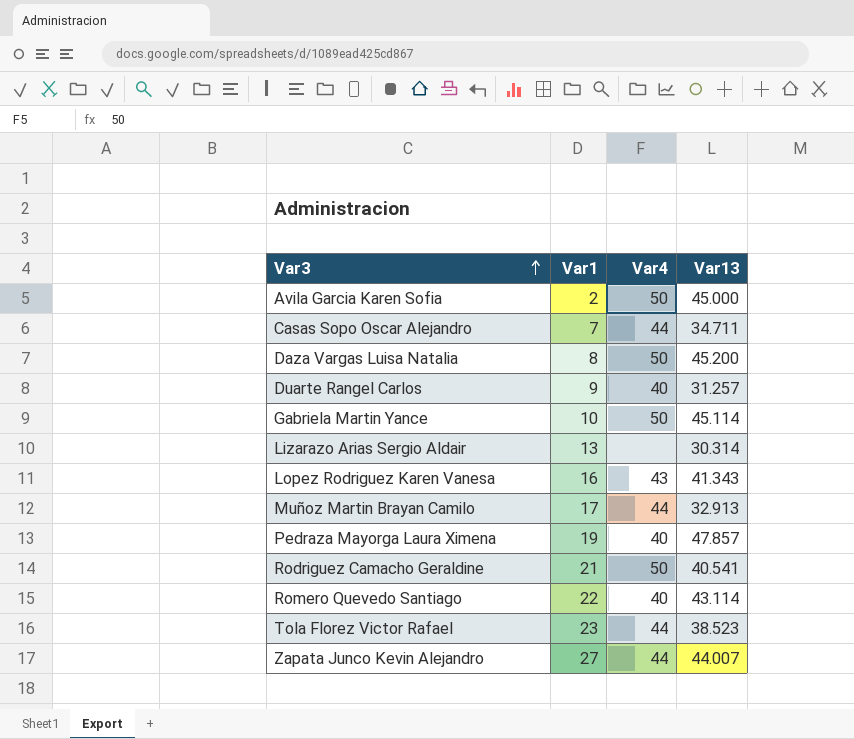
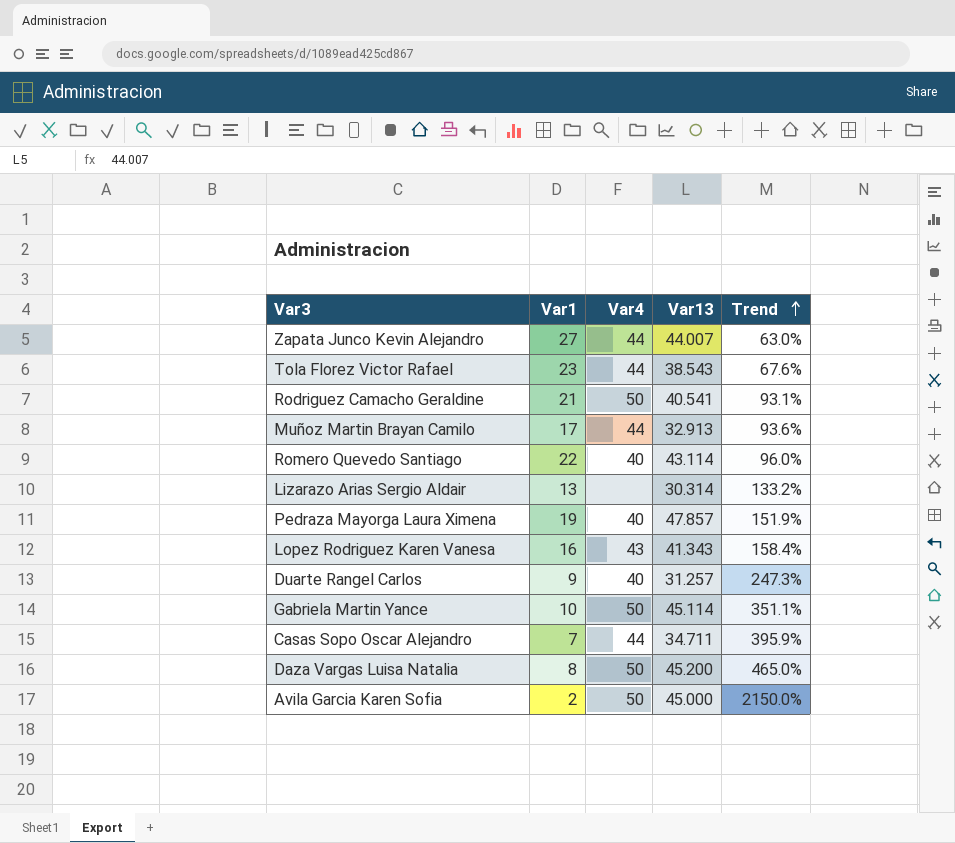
row order: Var3 ascending -> Trend ascending
column Trend | formula: none -> ([Var13] - [Var1]) / [Var1]
Tola Florez Victor Rafael | Var13: 38.523 -> 38.543

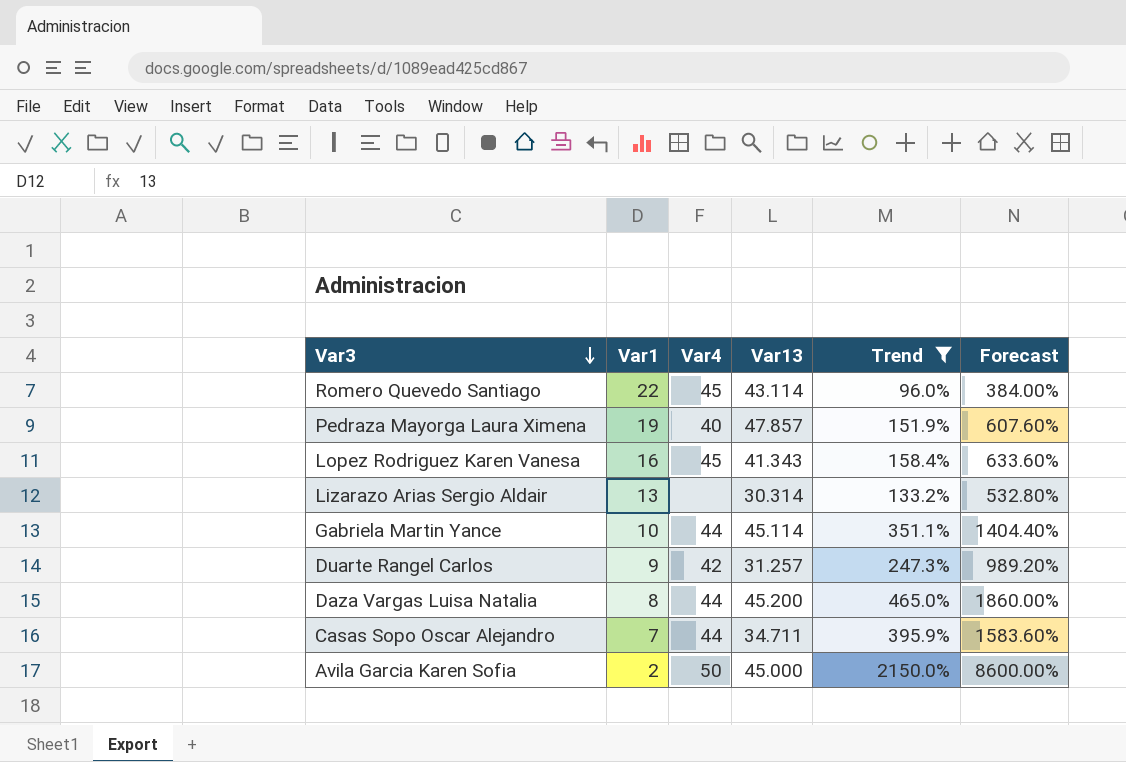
filter: none -> Trend >= 96.0%
row order: Trend ascending -> Var3 descending
column Forecast | formula: none -> [Trend] * 4
Romero Quevedo Santiago | Var4: 40 -> 45
Lopez Rodriguez Karen Vanesa | Var4: 43 -> 45
Gabriela Martin Yance | Var4: 50 -> 44
Duarte Rangel Carlos | Var4: 40 -> 42
Daza Vargas Luisa Natalia | Var4: 50 -> 44

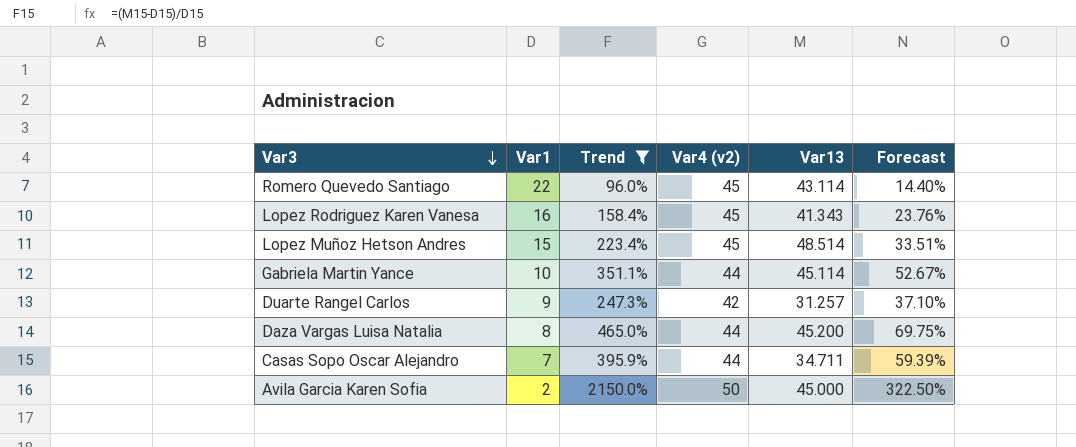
column Trend | position: 5 -> 3
column name: Var4 -> Var4 (v2)
column Forecast | formula: [Trend] * 4 -> [Trend] * 0.15
row Pedraza Mayorga Laura Ximena: 19 | 40 | 47.857 | 151.9% | 607.60% -> none
row Lizarazo Arias Sergio Aldair: 13 | none | 30.314 | 133.2% | 532.80% -> none
row Lopez Muñoz Hetson Andres: none -> 15 | 223.4% | 45 | 48.514 | 33.51%

